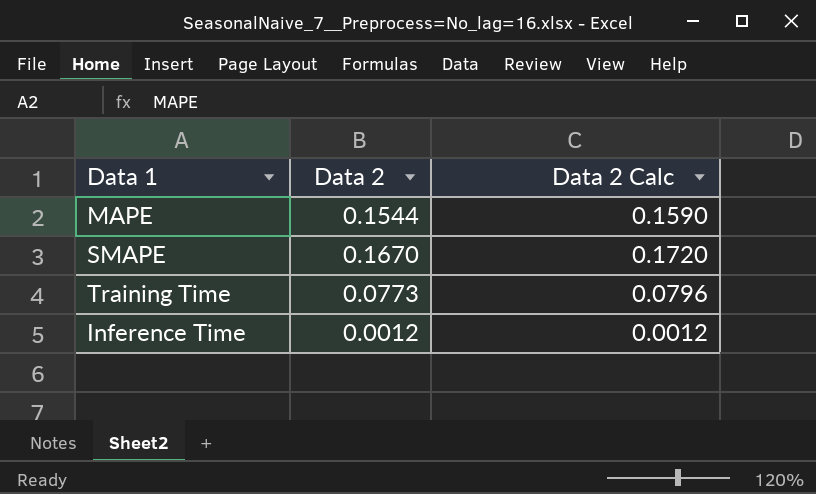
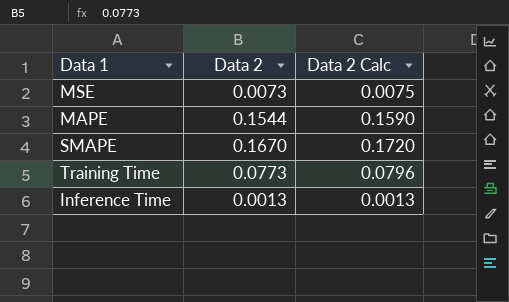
row MSE: none -> 0.0073 | 0.0075
Inference Time | Data 2: 0.0012 -> 0.0013
Inference Time | Data 2 Calc: 0.0012 -> 0.0013

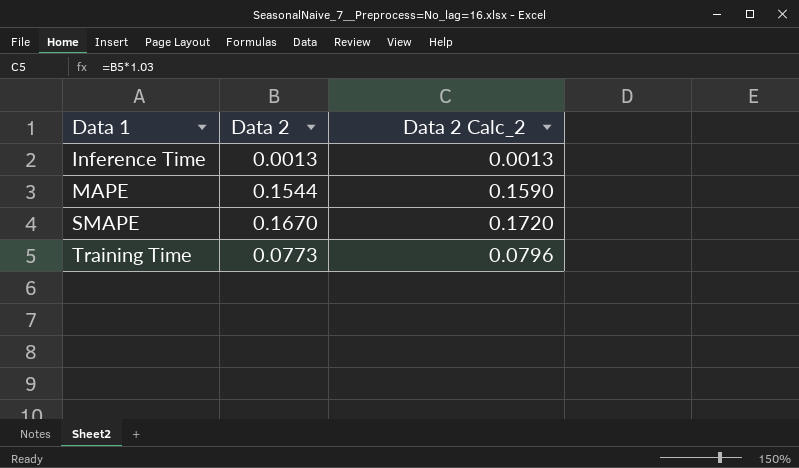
row order: none -> Data 1 ascending
column name: Data 2 Calc -> Data 2 Calc_2
row MSE: 0.0073 | 0.0075 -> none

